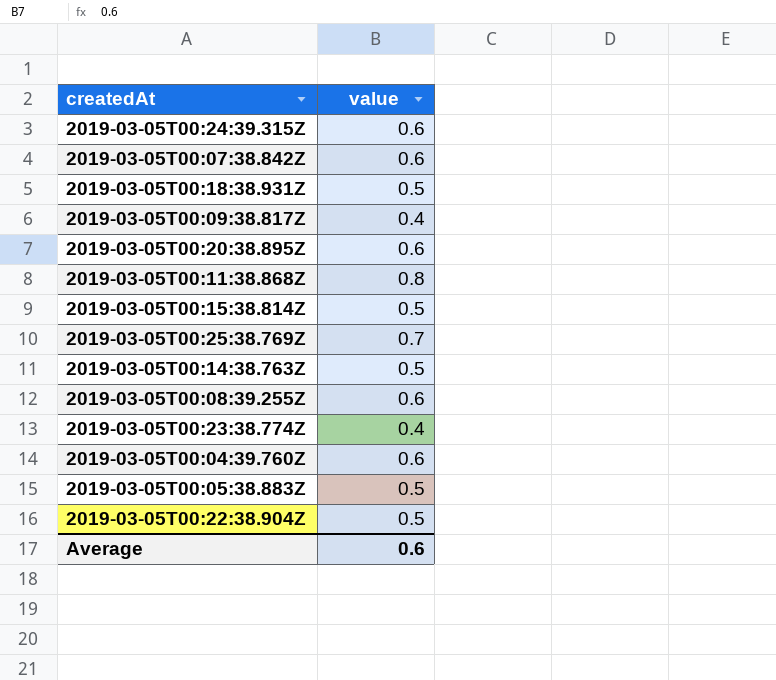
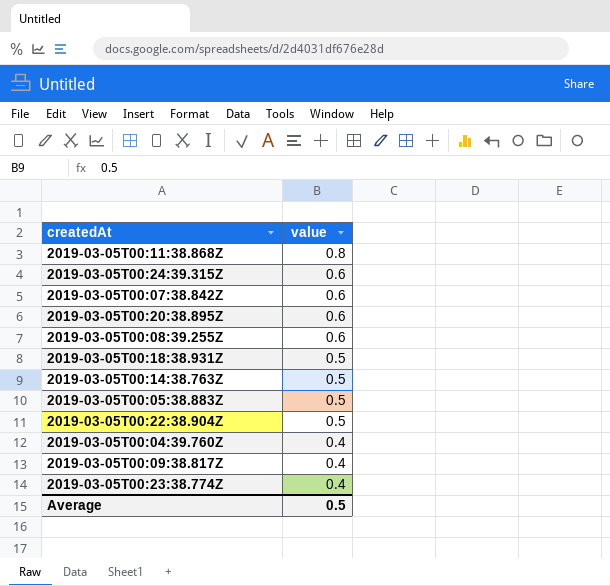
row order: none -> value descending
row 2019-03-05T00:15:38.814Z: 0.5 -> none
row 2019-03-05T00:25:38.769Z: 0.7 -> none
2019-03-05T00:04:39.760Z | value: 0.6 -> 0.4
Average | value: 0.6 -> 0.5

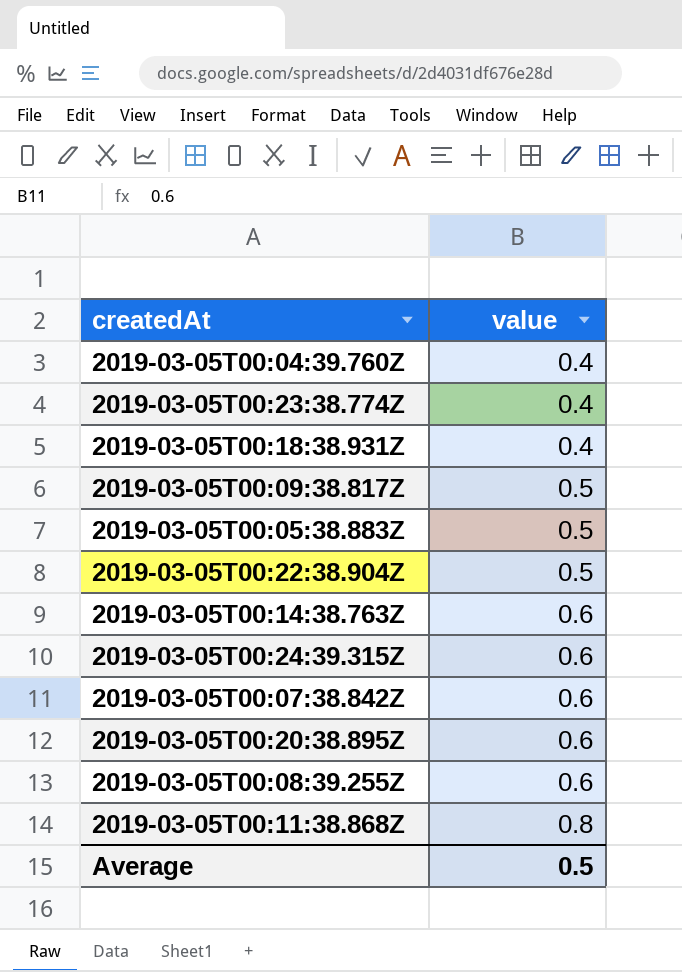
row order: value descending -> value ascending
2019-03-05T00:18:38.931Z | value: 0.5 -> 0.4
2019-03-05T00:09:38.817Z | value: 0.4 -> 0.5
2019-03-05T00:14:38.763Z | value: 0.5 -> 0.6

